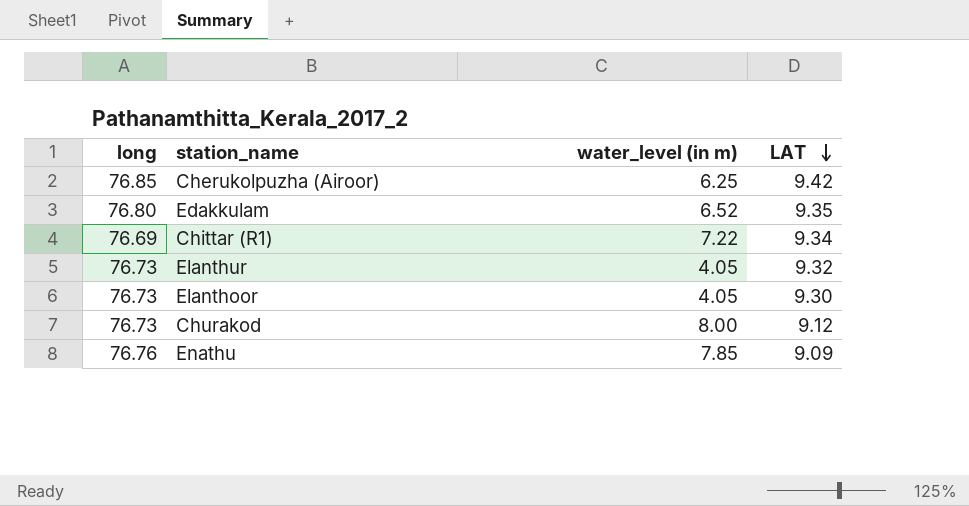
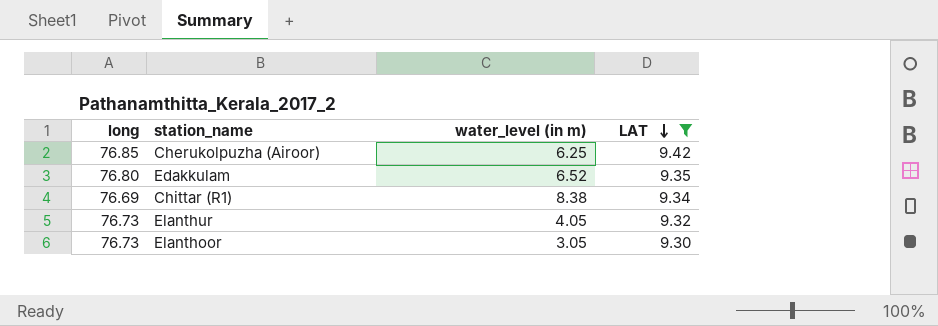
filter: none -> LAT >= 9.30
Chittar (R1) | water_level (in m): 7.22 -> 8.38
Elanthoor | water_level (in m): 4.05 -> 3.05

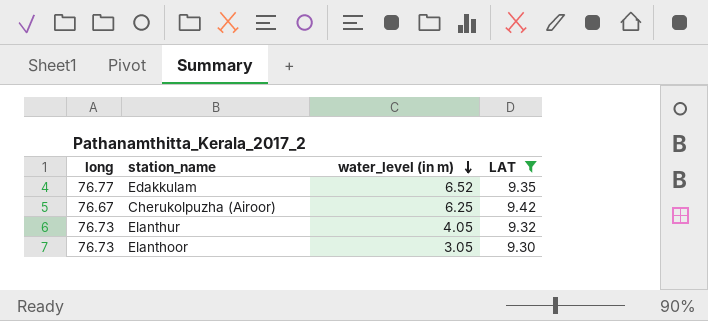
row order: LAT descending -> water_level (in m) descending
row Chittar (R1): 76.69 | 8.38 | 9.34 -> none
Edakkulam | long: 76.80 -> 76.77
Cherukolpuzha (Airoor) | long: 76.85 -> 76.67

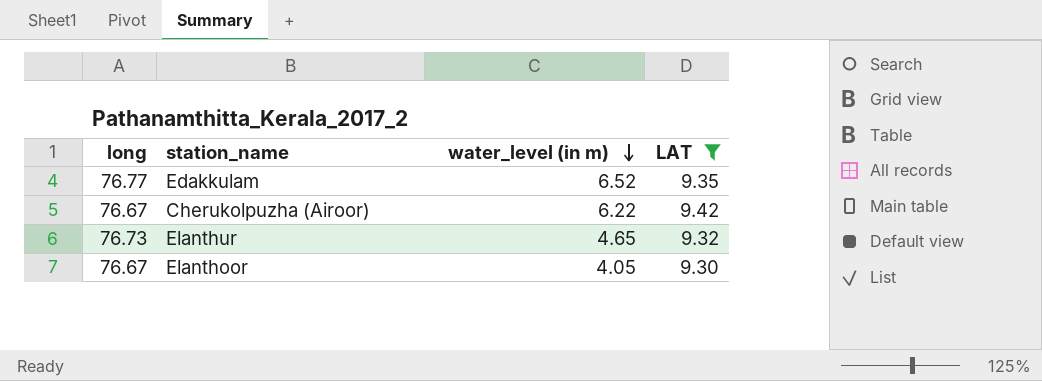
Cherukolpuzha (Airoor) | water_level (in m): 6.25 -> 6.22
Elanthur | water_level (in m): 4.05 -> 4.65
Elanthoor | long: 76.73 -> 76.67
Elanthoor | water_level (in m): 3.05 -> 4.05

